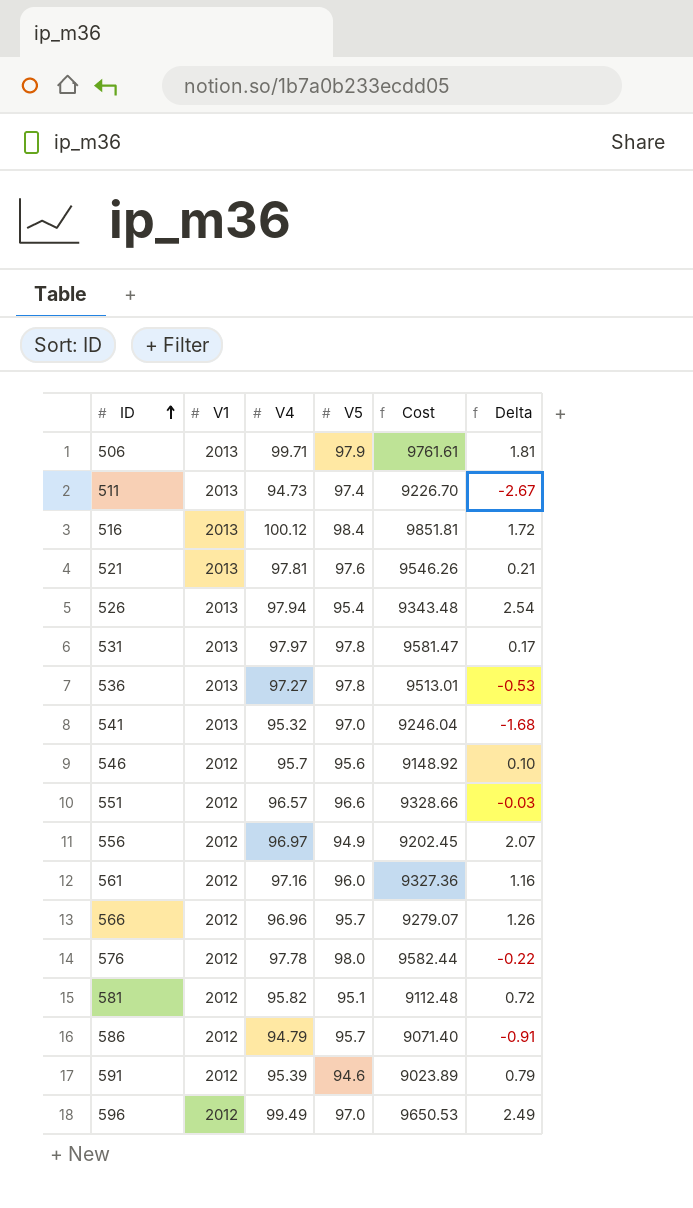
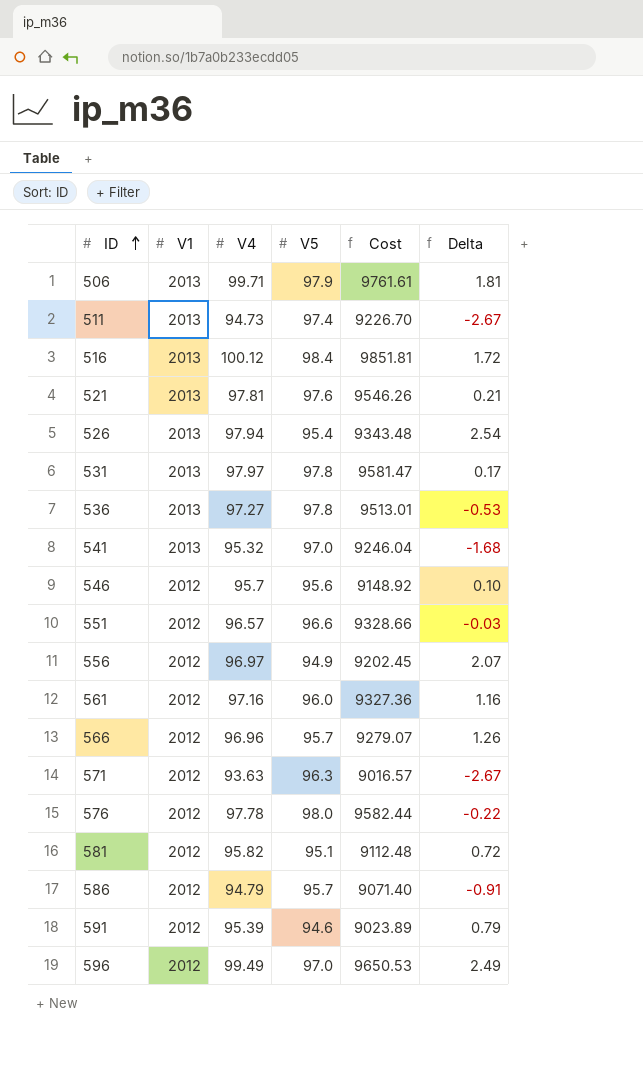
row 571: none -> 2012 | 93.63 | 96.3 | 9016.57 | -2.67

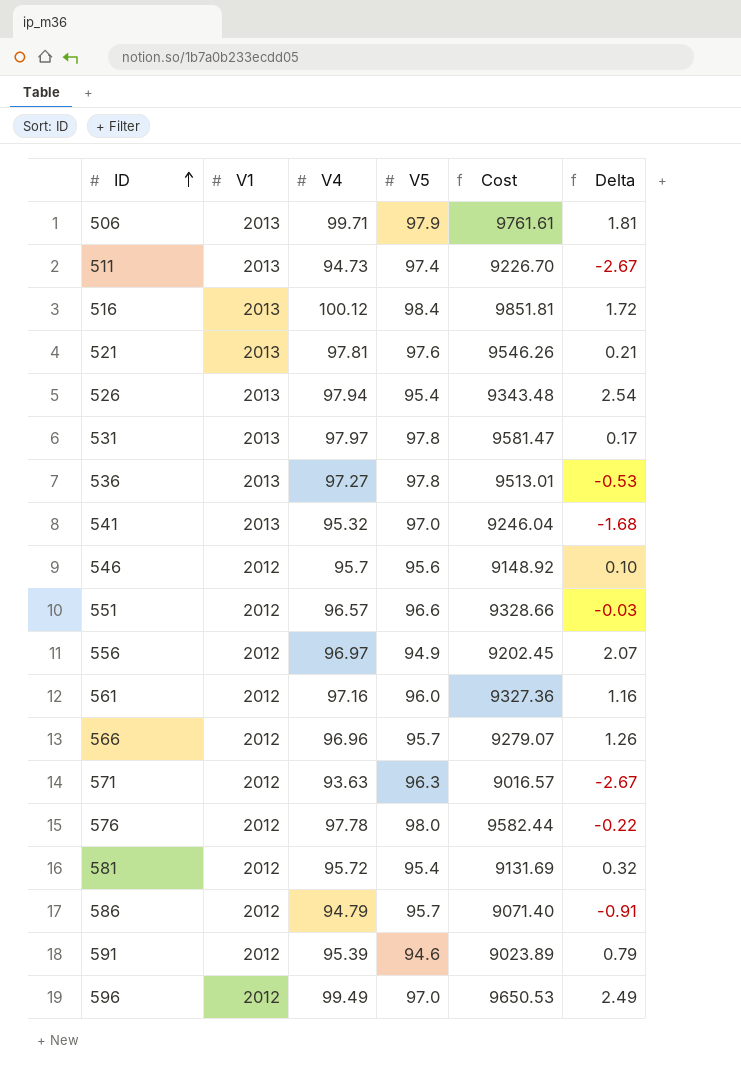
581 | V4: 95.82 -> 95.72
581 | V5: 95.1 -> 95.4
581 | Cost: 9112.48 -> 9131.69
581 | Delta: 0.72 -> 0.32

